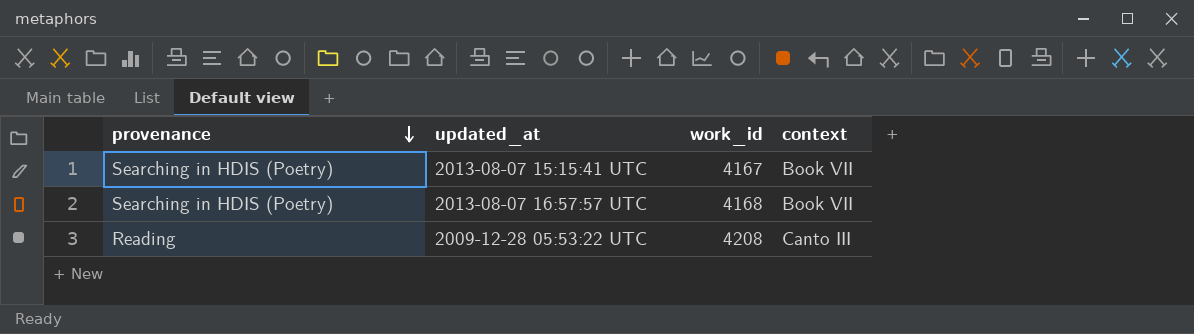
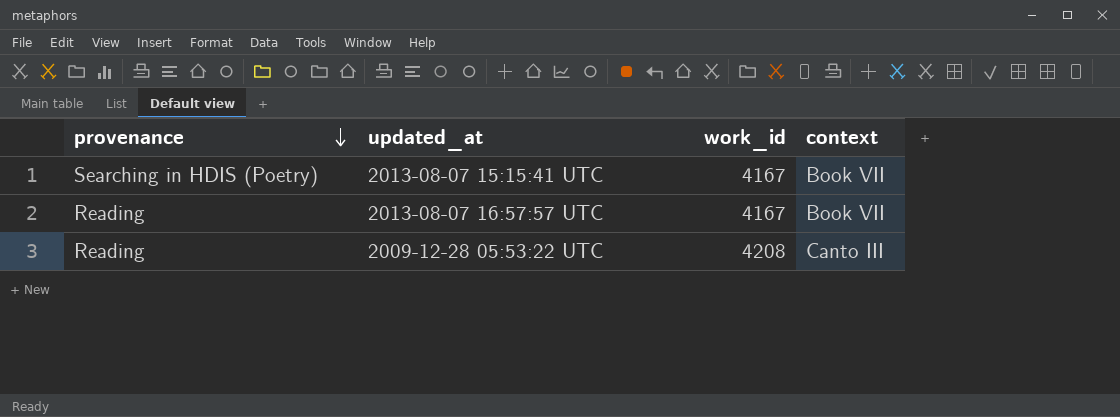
2013-08-07 16:57:57 UTC | provenance: Searching in HDIS (Poetry) -> Reading
2013-08-07 16:57:57 UTC | work_id: 4168 -> 4167

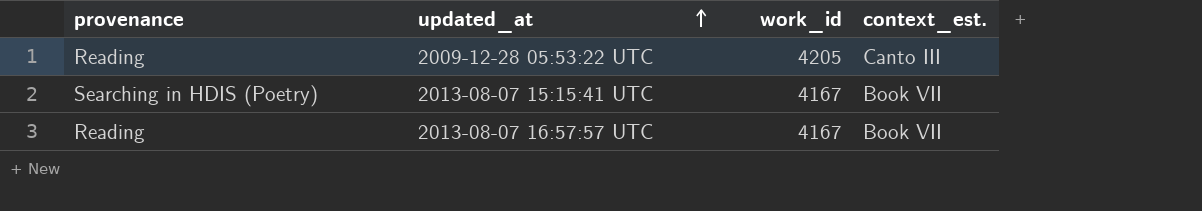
row order: provenance descending -> updated_at ascending
column name: context -> context_est.
2009-12-28 05:53:22 UTC | work_id: 4208 -> 4205

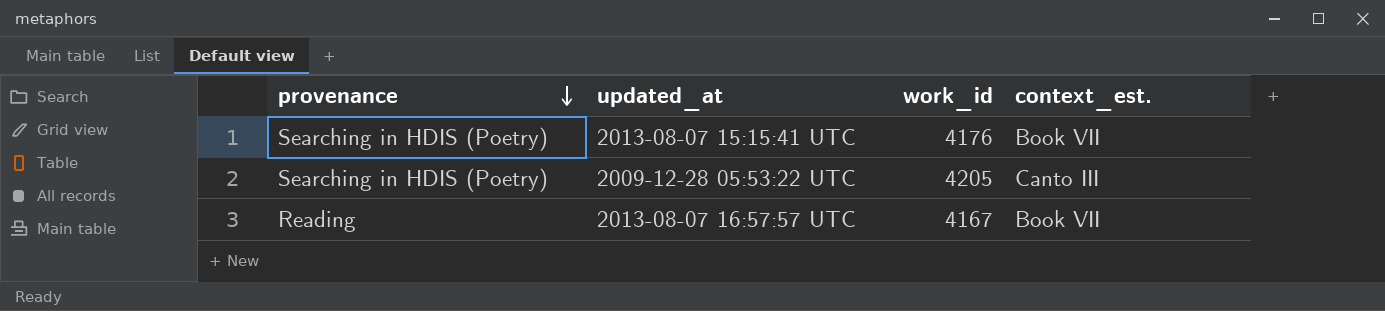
row order: updated_at ascending -> provenance descending
2013-08-07 15:15:41 UTC | work_id: 4167 -> 4176
2009-12-28 05:53:22 UTC | provenance: Reading -> Searching in HDIS (Poetry)

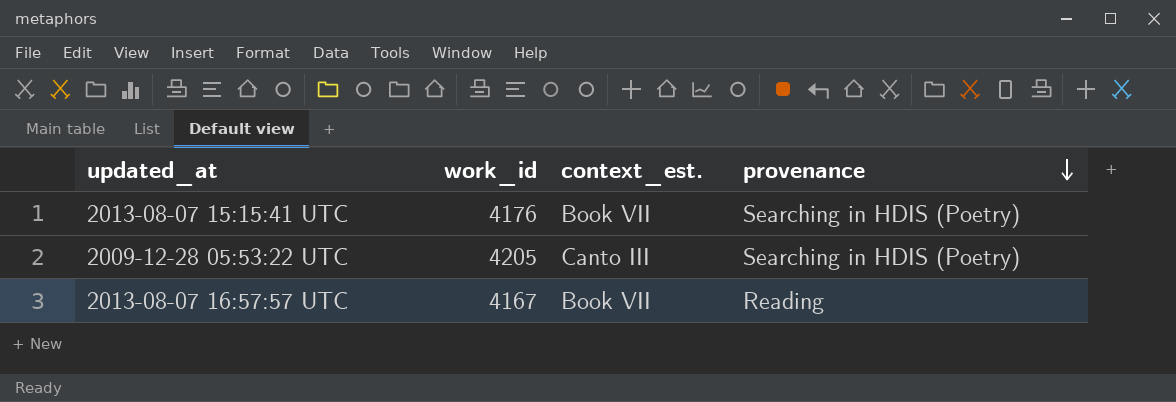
column provenance | position: 1 -> 4

